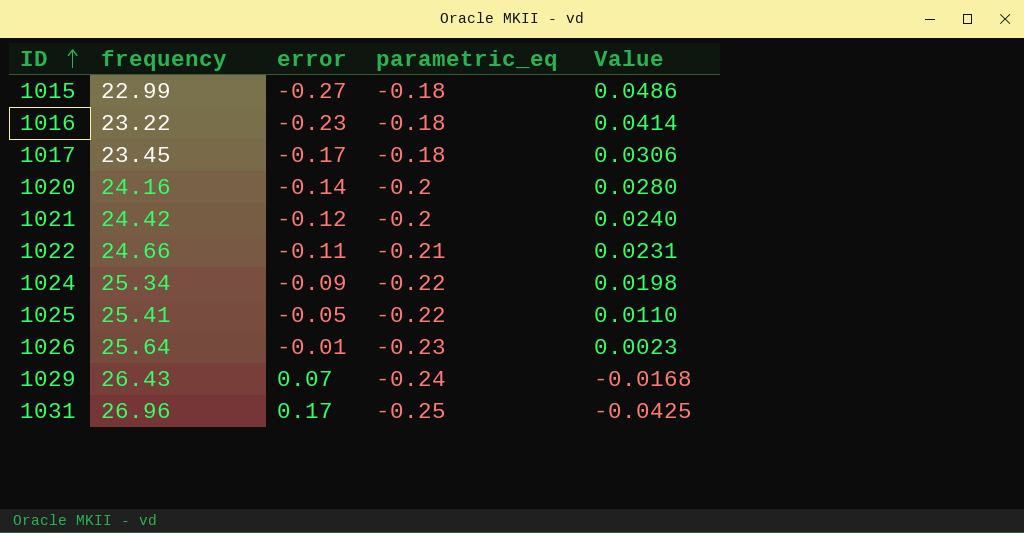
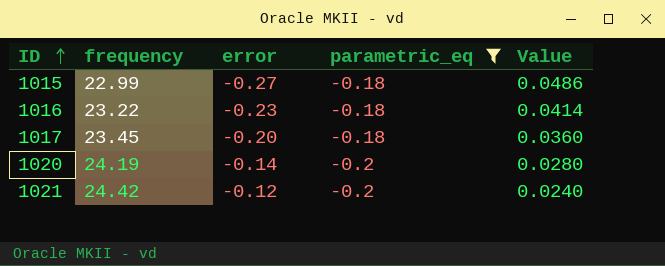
filter: none -> parametric_eq >= -0.2
1017 | error: -0.17 -> -0.20
1017 | Value: 0.0306 -> 0.0360
1020 | frequency: 24.16 -> 24.19

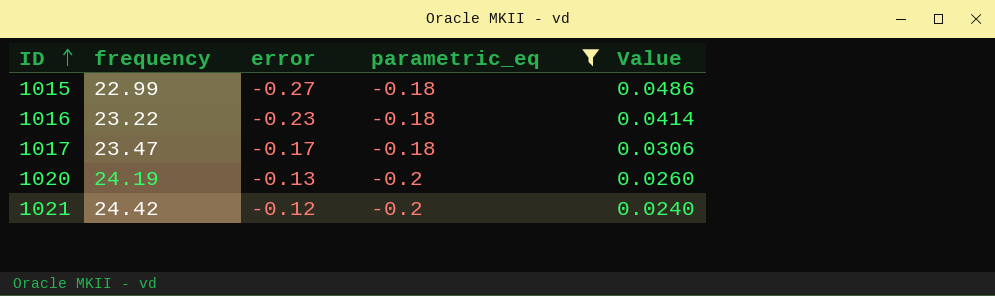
1017 | frequency: 23.45 -> 23.47
1017 | error: -0.20 -> -0.17
1017 | Value: 0.0360 -> 0.0306
1020 | error: -0.14 -> -0.13
1020 | Value: 0.0280 -> 0.0260

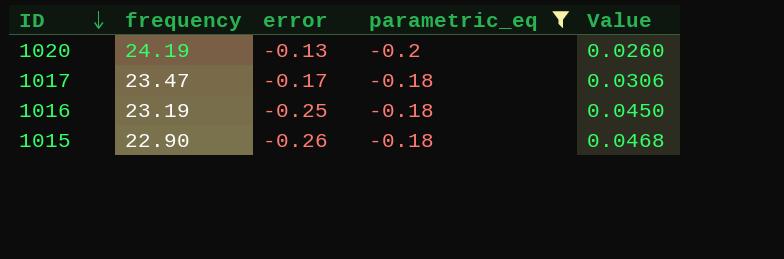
row order: ID ascending -> ID descending
row 1021: 24.42 | -0.12 | -0.2 | 0.0240 -> none
1016 | frequency: 23.22 -> 23.19
1016 | error: -0.23 -> -0.25
1016 | Value: 0.0414 -> 0.0450
1015 | frequency: 22.99 -> 22.90
1015 | error: -0.27 -> -0.26
1015 | Value: 0.0486 -> 0.0468

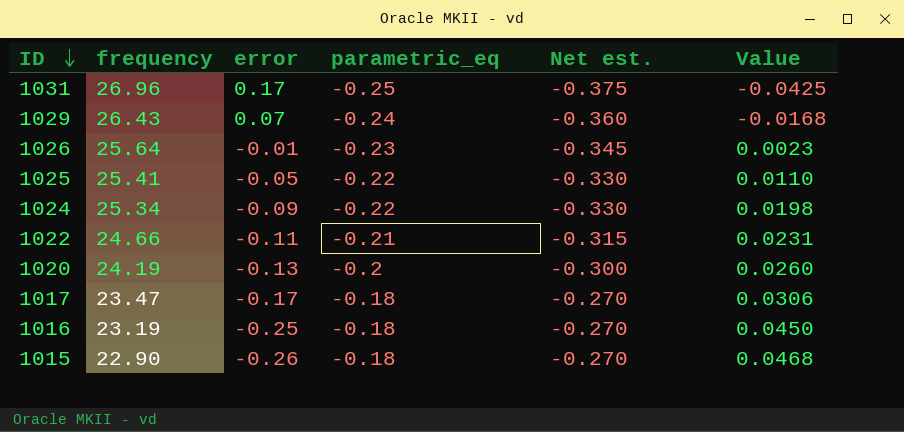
filter: parametric_eq >= -0.2 -> none
column Net est. | formula: none -> [parametric_eq] * 1.5

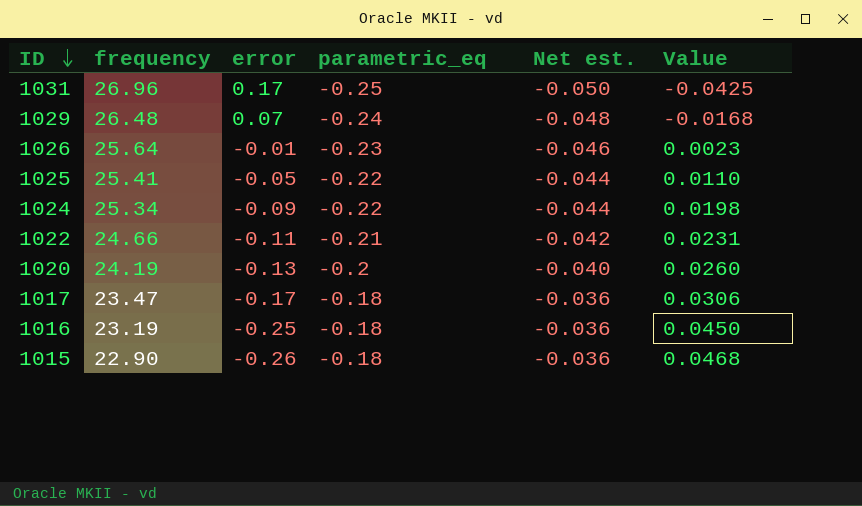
column Net est. | formula: [parametric_eq] * 1.5 -> [parametric_eq] * 0.2
1029 | frequency: 26.43 -> 26.48

